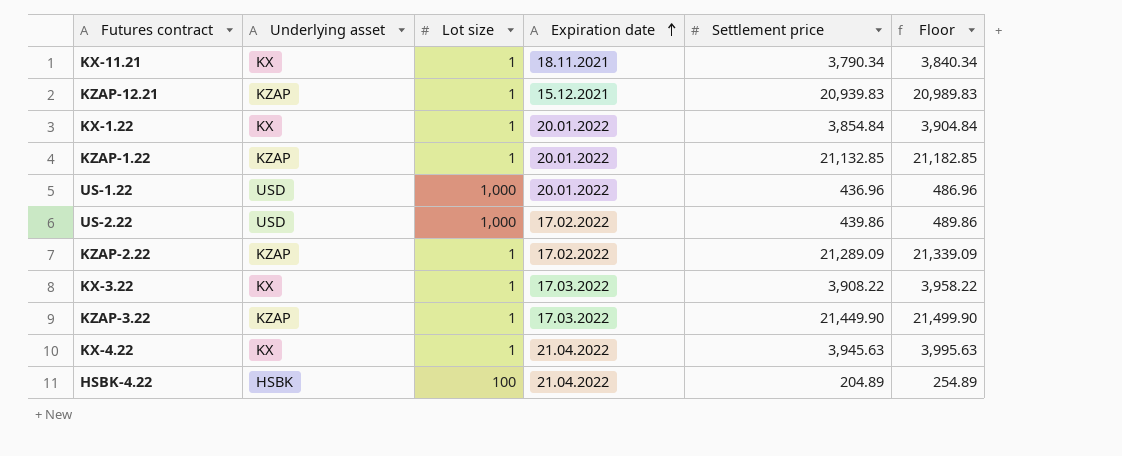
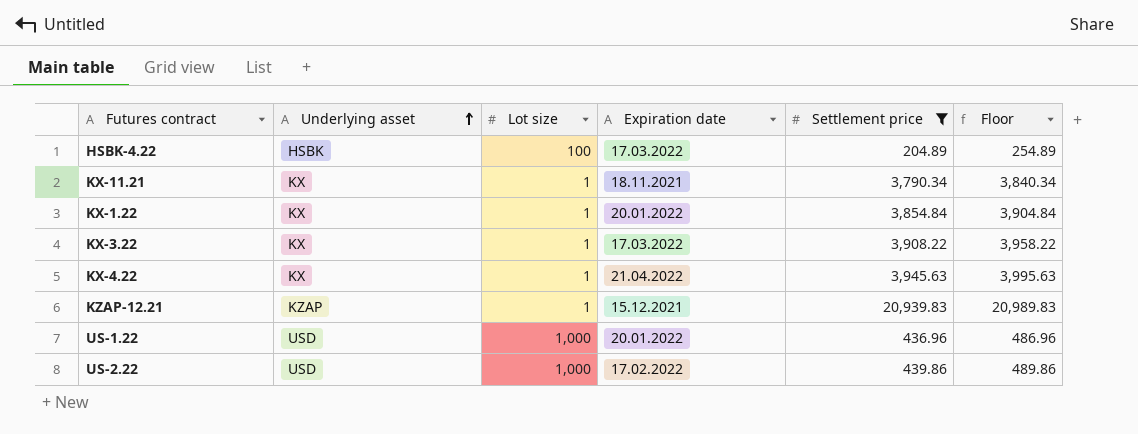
filter: none -> Settlement price <= 20,939.83
row order: Expiration date ascending -> Underlying asset ascending
HSBK-4.22 | Expiration date: 21.04.2022 -> 17.03.2022

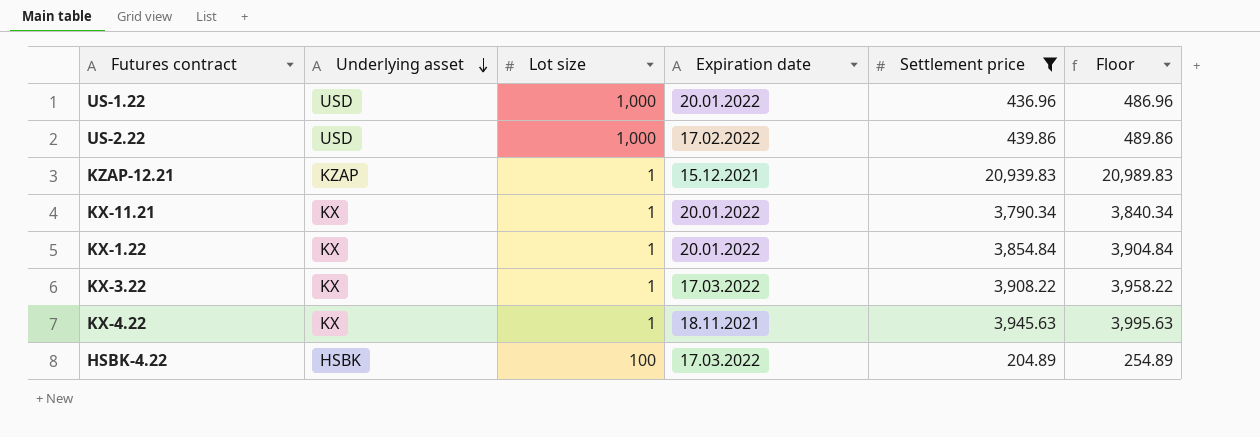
row order: Underlying asset ascending -> Underlying asset descending
KX-11.21 | Expiration date: 18.11.2021 -> 20.01.2022
KX-4.22 | Expiration date: 21.04.2022 -> 18.11.2021

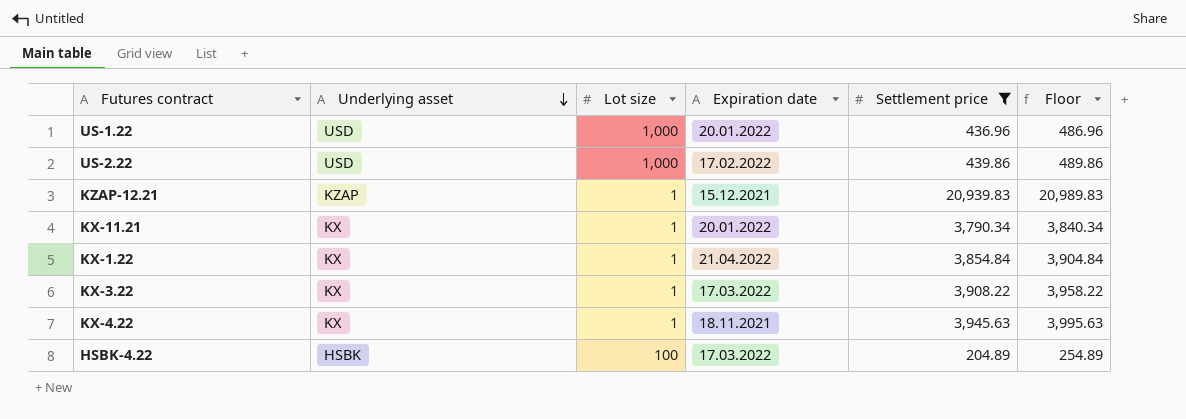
KX-1.22 | Expiration date: 20.01.2022 -> 21.04.2022

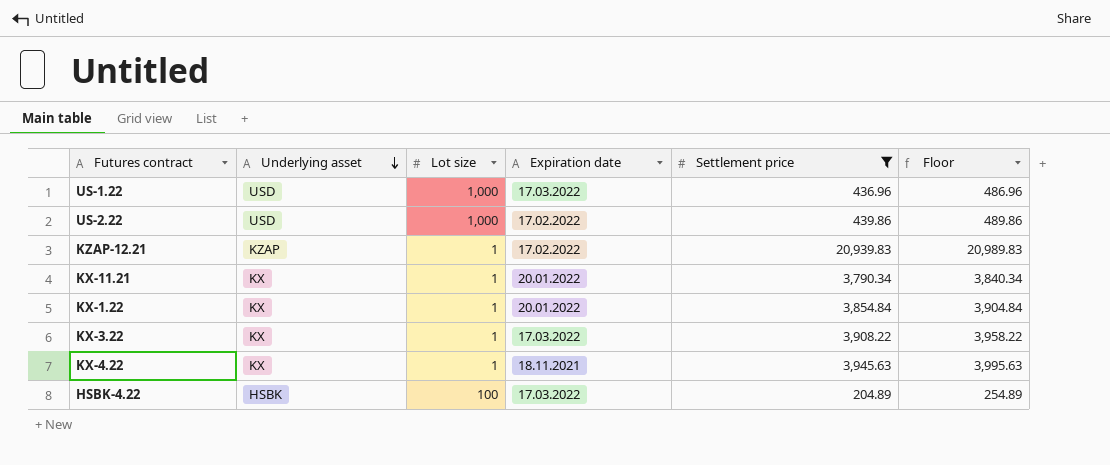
US-1.22 | Expiration date: 20.01.2022 -> 17.03.2022
KZAP-12.21 | Expiration date: 15.12.2021 -> 17.02.2022
KX-1.22 | Expiration date: 21.04.2022 -> 20.01.2022

